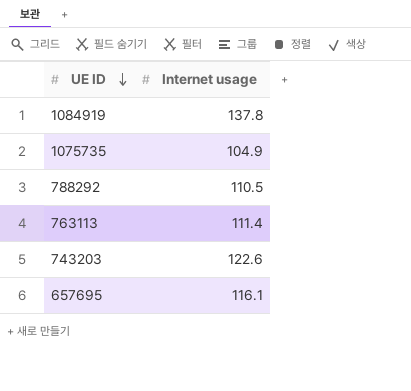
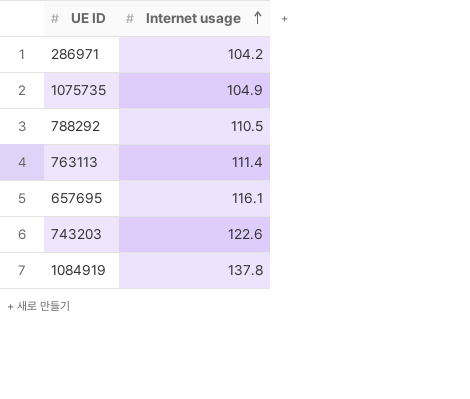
row order: UE ID descending -> Internet usage ascending
row 286971: none -> 104.2

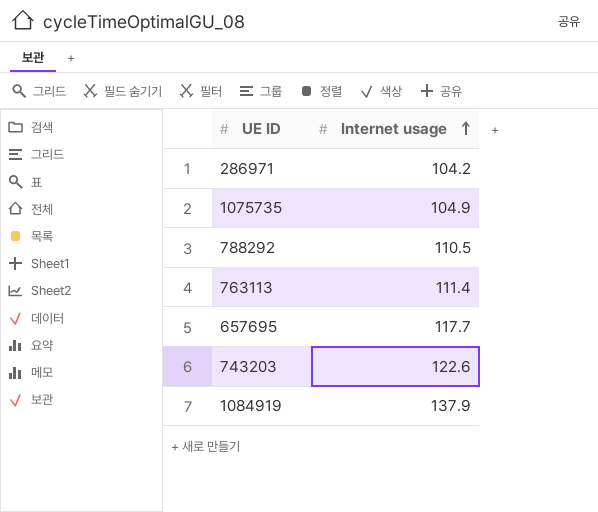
657695 | Internet usage: 116.1 -> 117.7
1084919 | Internet usage: 137.8 -> 137.9

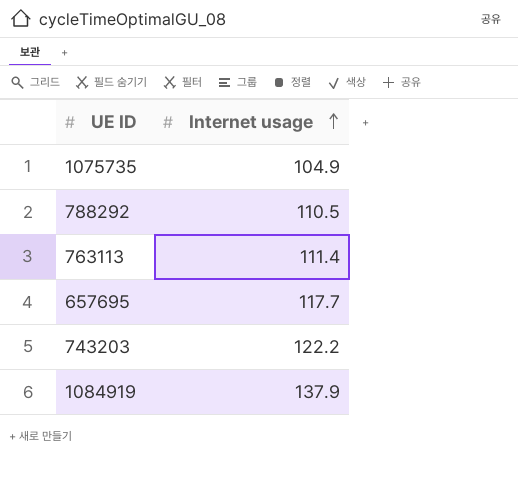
row 286971: 104.2 -> none
743203 | Internet usage: 122.6 -> 122.2

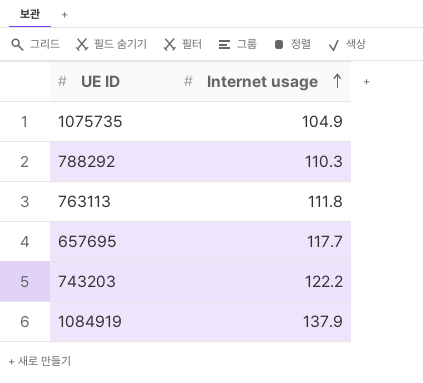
788292 | Internet usage: 110.5 -> 110.3
763113 | Internet usage: 111.4 -> 111.8

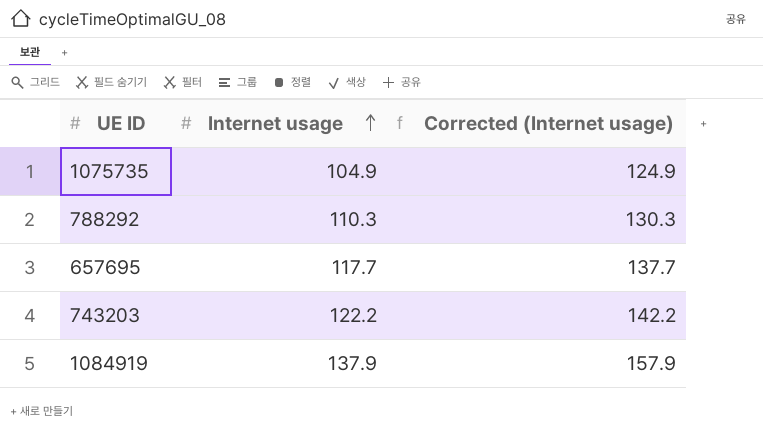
column Corrected (Internet usage) | formula: none -> [Internet usage] + 20
row 763113: 111.8 -> none

